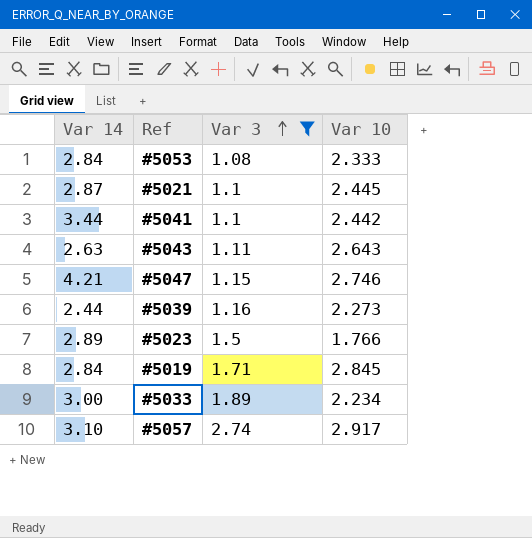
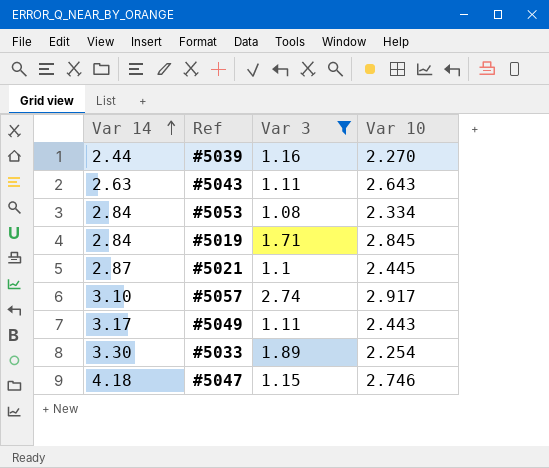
row order: Var 3 ascending -> Var 14 ascending
row #5041: 3.44 | 1.1 | 2.442 -> none
row #5023: 2.89 | 1.5 | 1.766 -> none
#5039 | Var 10: 2.273 -> 2.270
#5053 | Var 10: 2.333 -> 2.334
row #5049: none -> 3.17 | 1.11 | 2.443
#5033 | Var 14: 3.00 -> 3.30
#5033 | Var 10: 2.234 -> 2.254
#5047 | Var 14: 4.21 -> 4.18

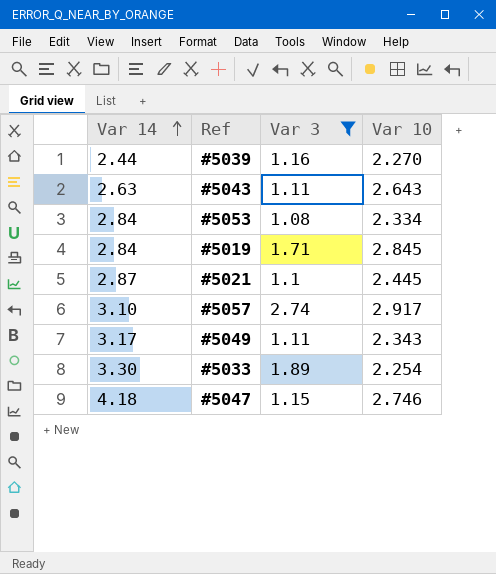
#5049 | Var 10: 2.443 -> 2.343

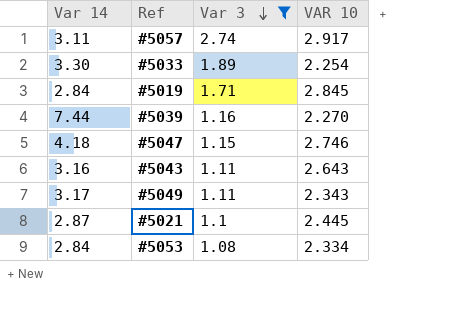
row order: Var 14 ascending -> Var 3 descending
column name: Var 10 -> VAR 10
#5057 | Var 14: 3.10 -> 3.11
#5039 | Var 14: 2.44 -> 7.44
#5043 | Var 14: 2.63 -> 3.16

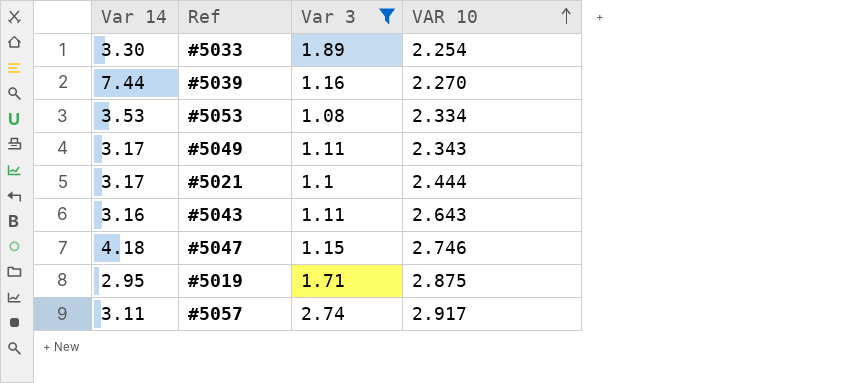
row order: Var 3 descending -> VAR 10 ascending
#5053 | Var 14: 2.84 -> 3.53
#5021 | Var 14: 2.87 -> 3.17
#5021 | VAR 10: 2.445 -> 2.444
#5019 | Var 14: 2.84 -> 2.95
#5019 | VAR 10: 2.845 -> 2.875

